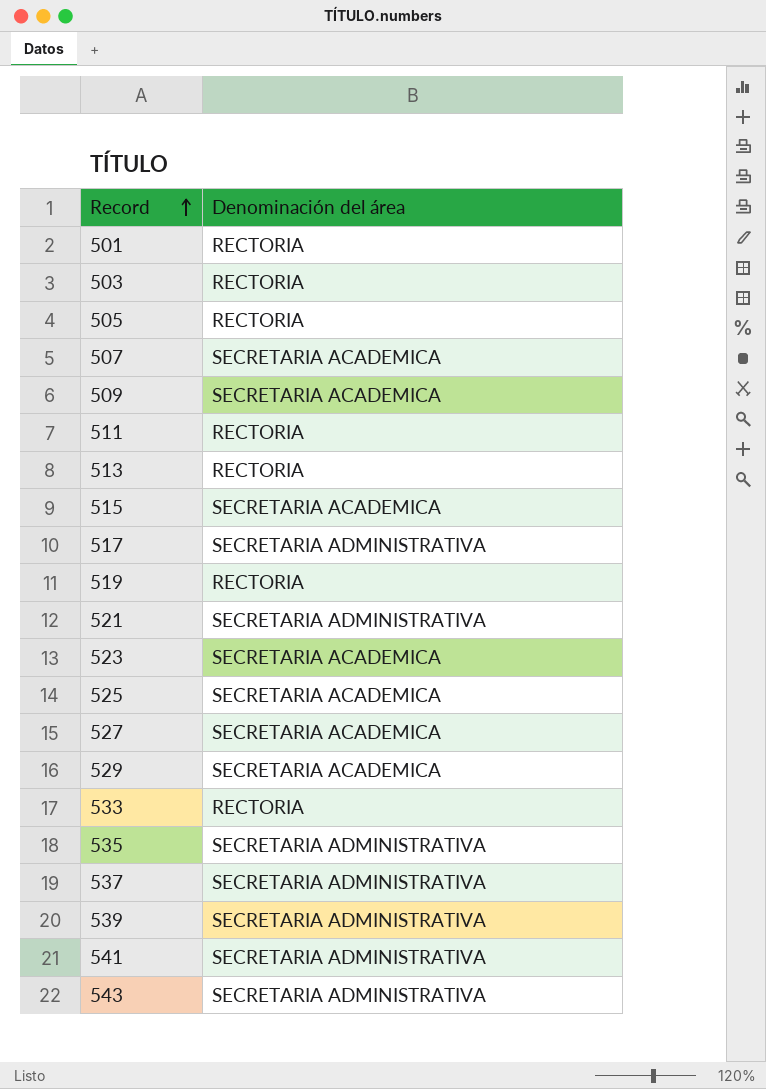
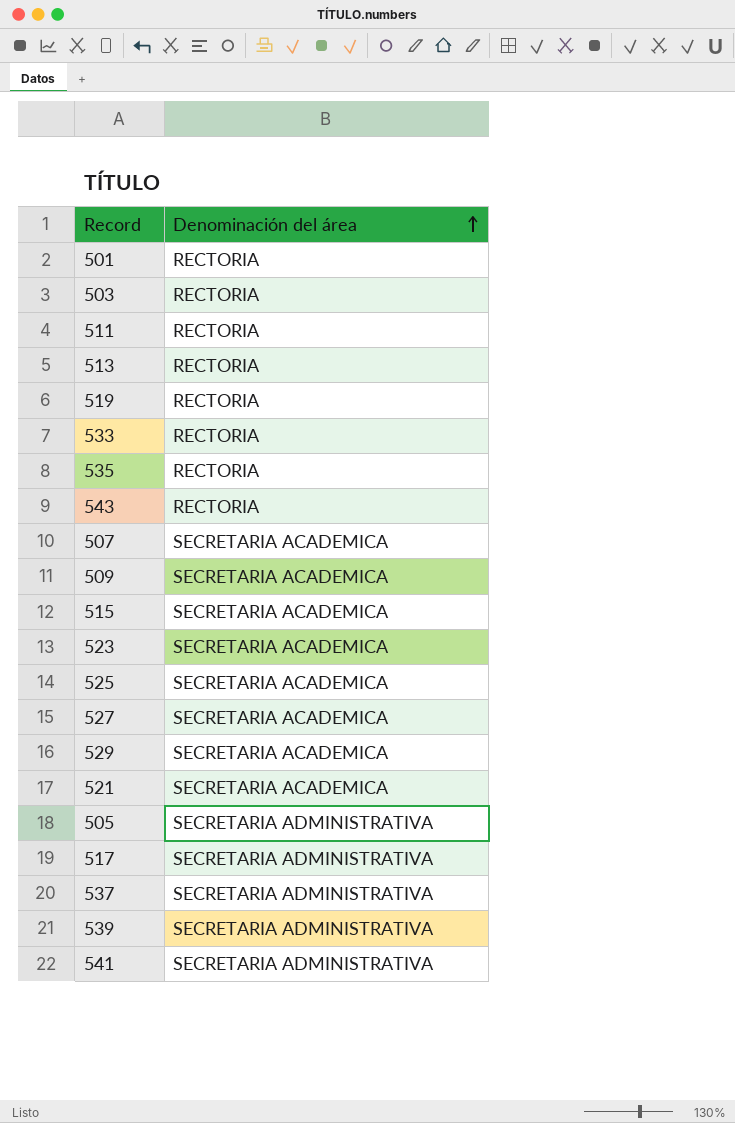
row order: Record ascending -> Denominación del área ascending
535 | Denominación del área: SECRETARIA ADMINISTRATIVA -> RECTORIA
543 | Denominación del área: SECRETARIA ADMINISTRATIVA -> RECTORIA
521 | Denominación del área: SECRETARIA ADMINISTRATIVA -> SECRETARIA ACADEMICA
505 | Denominación del área: RECTORIA -> SECRETARIA ADMINISTRATIVA

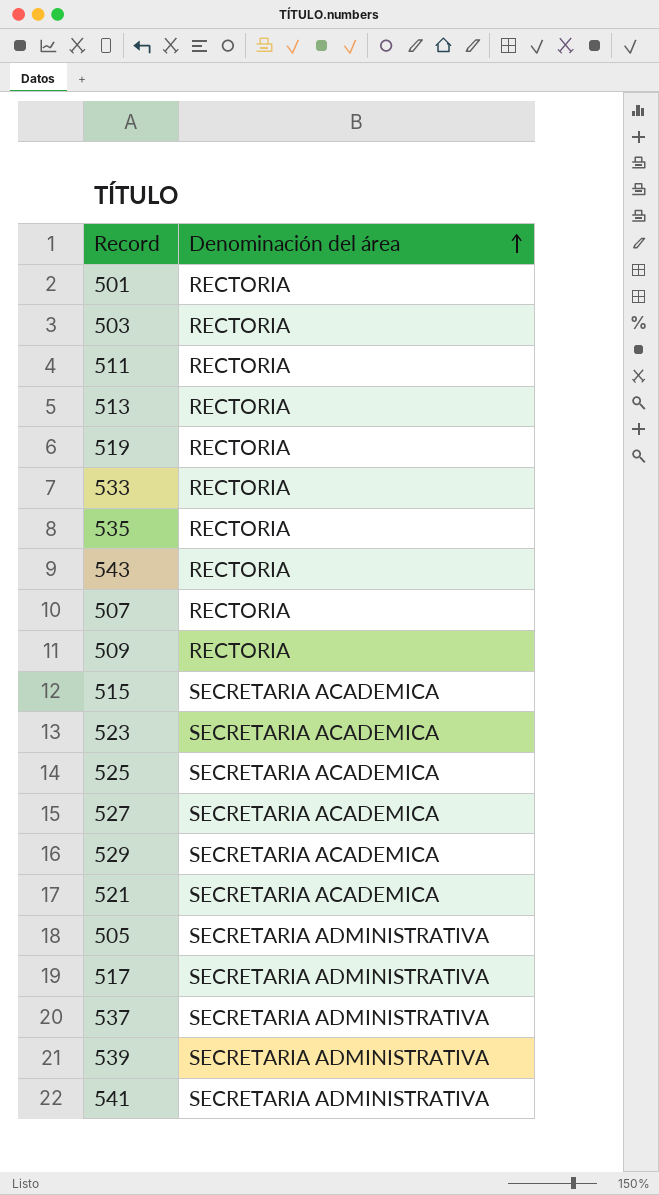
507 | Denominación del área: SECRETARIA ACADEMICA -> RECTORIA
509 | Denominación del área: SECRETARIA ACADEMICA -> RECTORIA

